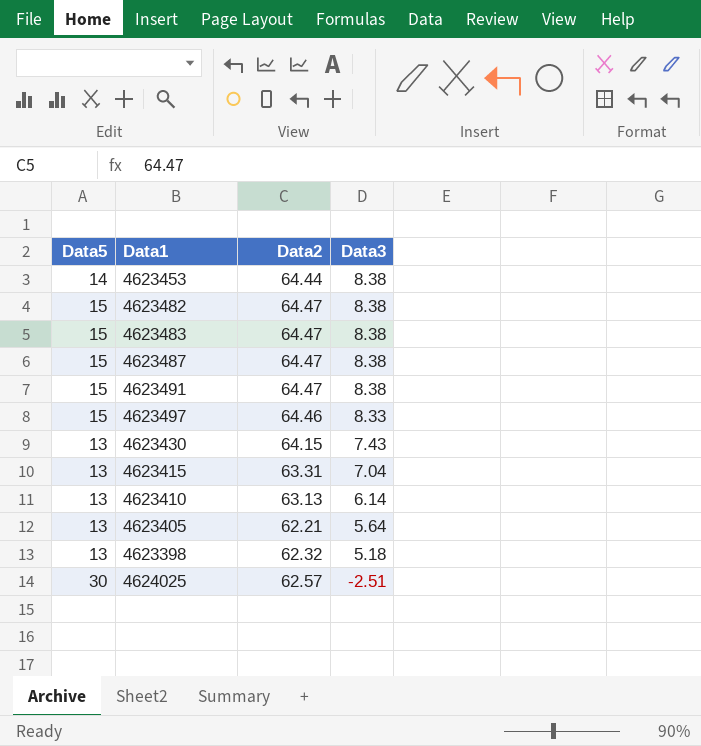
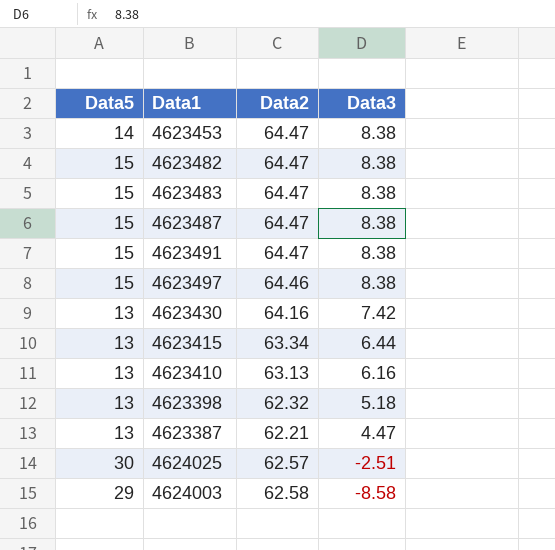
row 4623405: 13 | 62.21 | 5.64 -> none
4623453 | Data2: 64.44 -> 64.47
4623497 | Data3: 8.33 -> 8.38
4623430 | Data2: 64.15 -> 64.16
4623430 | Data3: 7.43 -> 7.42
4623415 | Data2: 63.31 -> 63.34
4623415 | Data3: 7.04 -> 6.44
4623410 | Data3: 6.14 -> 6.16
row 4623387: none -> 13 | 62.21 | 4.47
row 4624003: none -> 29 | 62.58 | -8.58

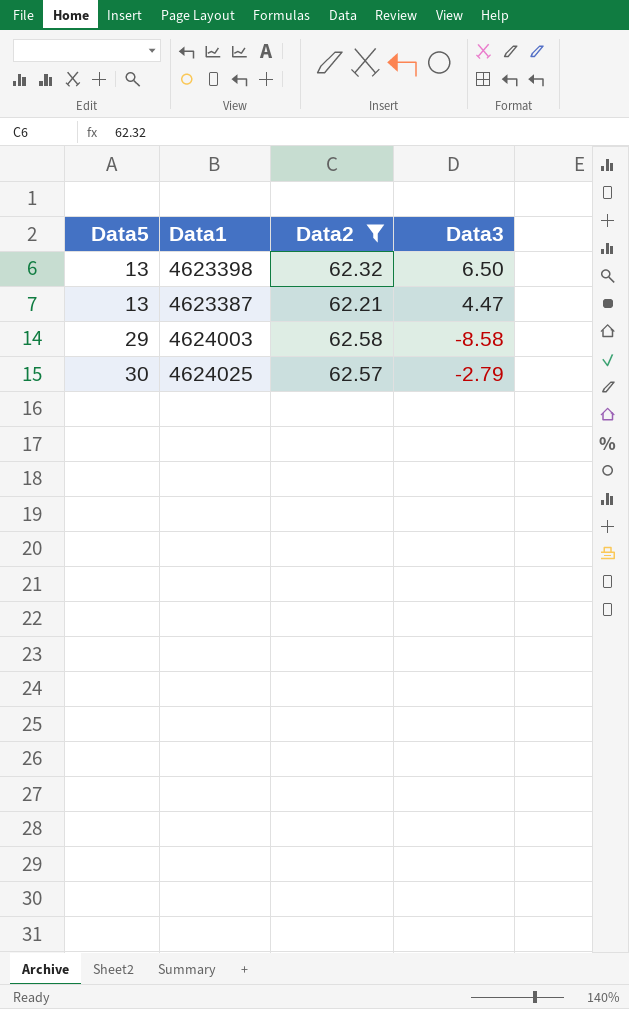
filter: none -> Data2 <= 62.58
row order: Data3 descending -> Data5 ascending
4623398 | Data3: 5.18 -> 6.50
4624025 | Data3: -2.51 -> -2.79

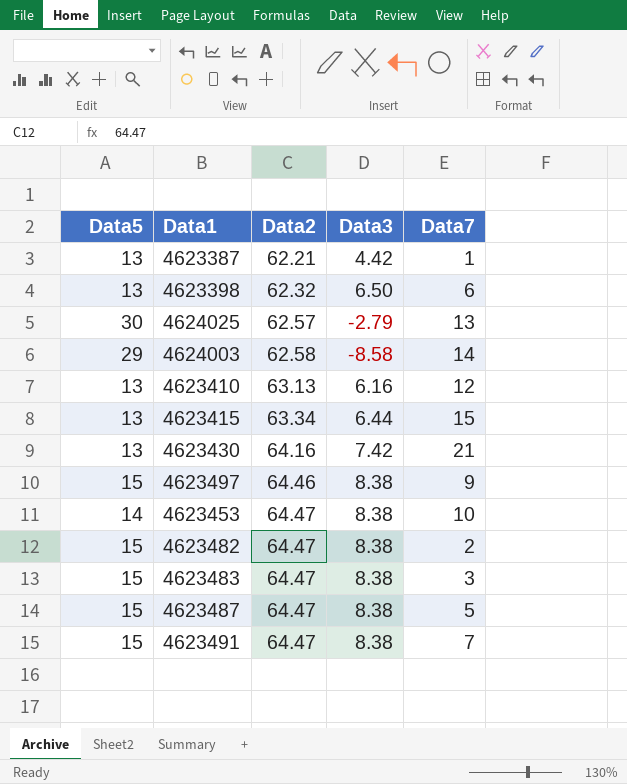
filter: Data2 <= 62.58 -> none
row order: Data5 ascending -> Data2 ascending
column Data7 | position: none -> 5
4623387 | Data3: 4.47 -> 4.42

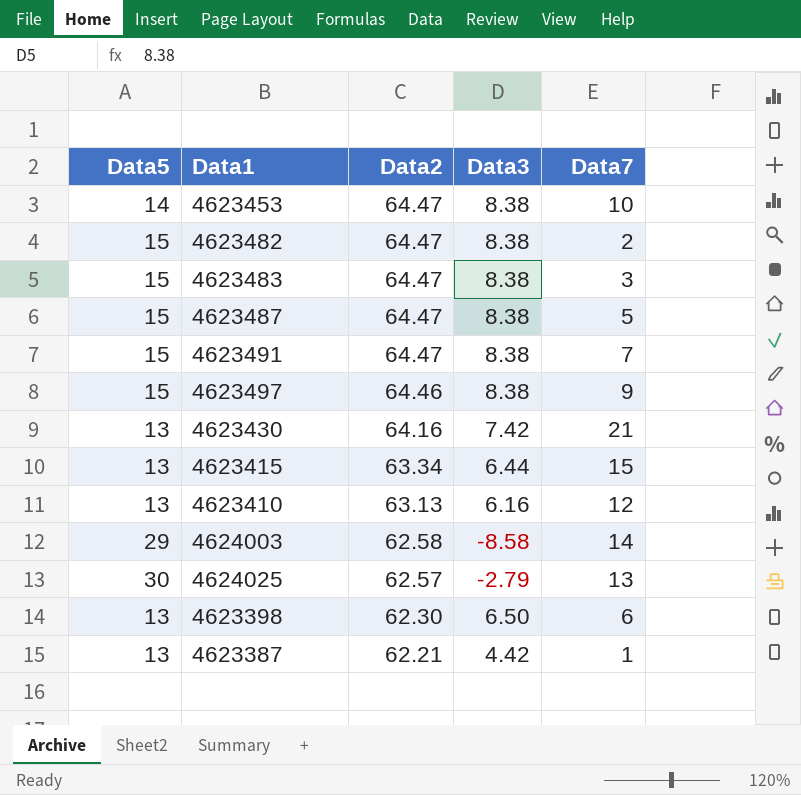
row order: Data2 ascending -> Data2 descending
4623398 | Data2: 62.32 -> 62.30

